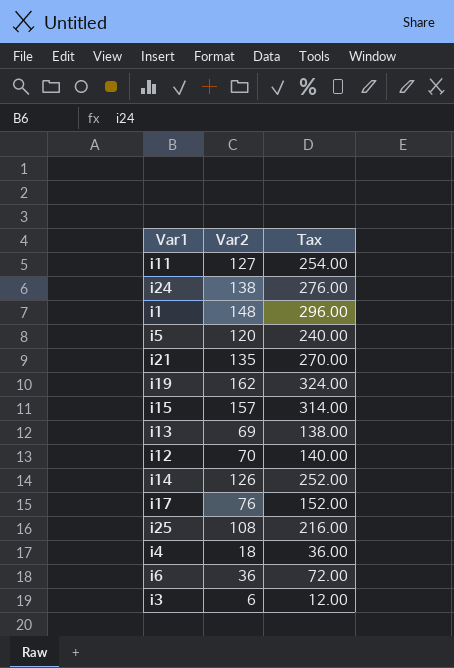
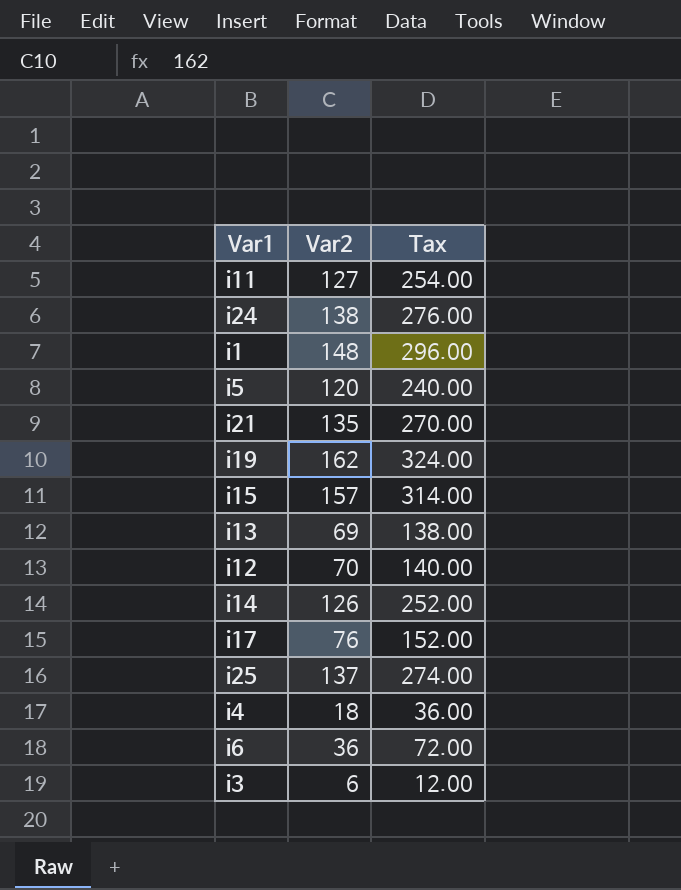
i25 | Var2: 108 -> 137
i25 | Tax: 216.00 -> 274.00

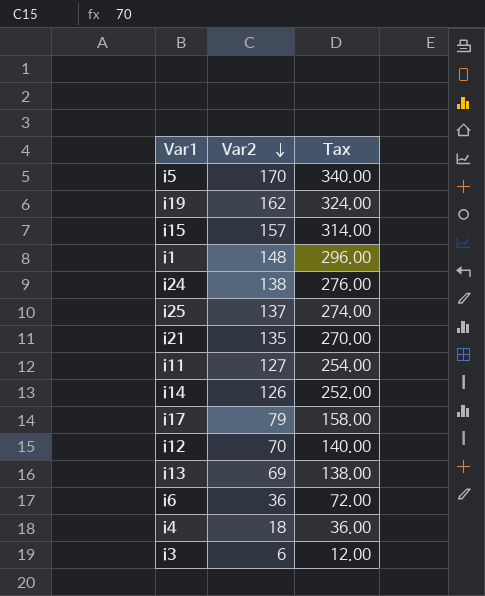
row order: none -> Var2 descending
i5 | Var2: 120 -> 170
i5 | Tax: 240.00 -> 340.00
i17 | Var2: 76 -> 79
i17 | Tax: 152.00 -> 158.00

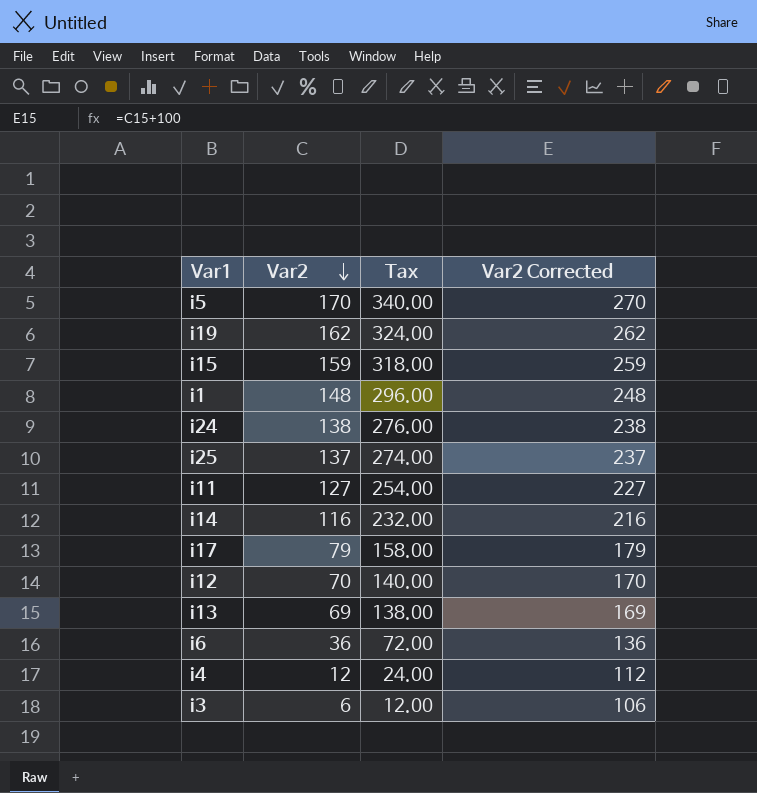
column Var2 Corrected | formula: none -> [Var2] + 100
row i21: 135 | 270.00 -> none
i15 | Var2: 157 -> 159
i15 | Tax: 314.00 -> 318.00
i14 | Var2: 126 -> 116
i14 | Tax: 252.00 -> 232.00
i4 | Var2: 18 -> 12
i4 | Tax: 36.00 -> 24.00

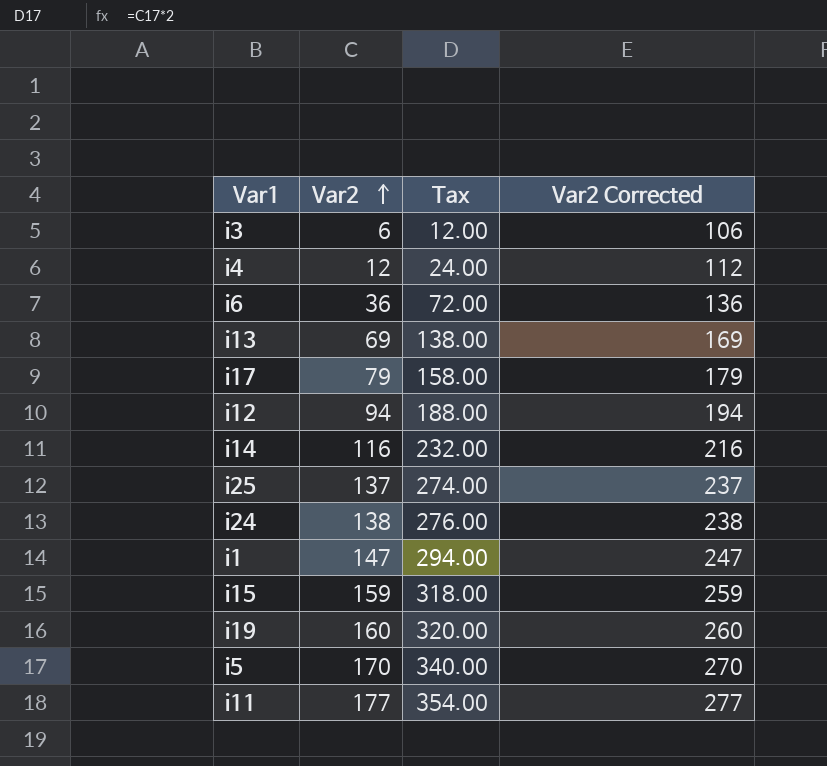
row order: Var2 descending -> Var2 ascending
i12 | Var2: 70 -> 94
i12 | Tax: 140.00 -> 188.00
i12 | Var2 Corrected: 170 -> 194
i1 | Var2: 148 -> 147
i1 | Tax: 296.00 -> 294.00
i1 | Var2 Corrected: 248 -> 247
i19 | Var2: 162 -> 160
i19 | Tax: 324.00 -> 320.00
i19 | Var2 Corrected: 262 -> 260
i11 | Var2: 127 -> 177
i11 | Tax: 254.00 -> 354.00
i11 | Var2 Corrected: 227 -> 277

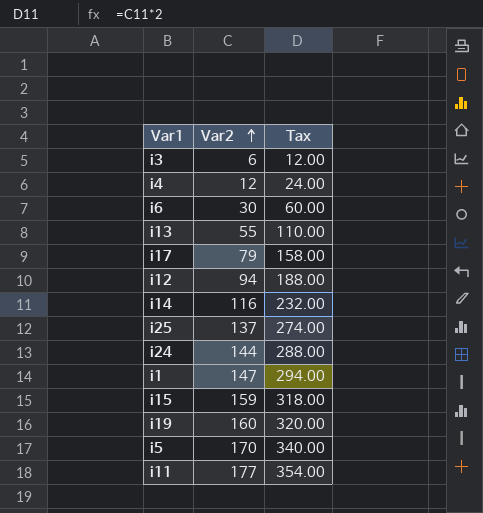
column Var2 Corrected | formula: [Var2] + 100 -> none
i6 | Var2: 36 -> 30
i6 | Tax: 72.00 -> 60.00
i13 | Var2: 69 -> 55
i13 | Tax: 138.00 -> 110.00
i24 | Var2: 138 -> 144
i24 | Tax: 276.00 -> 288.00

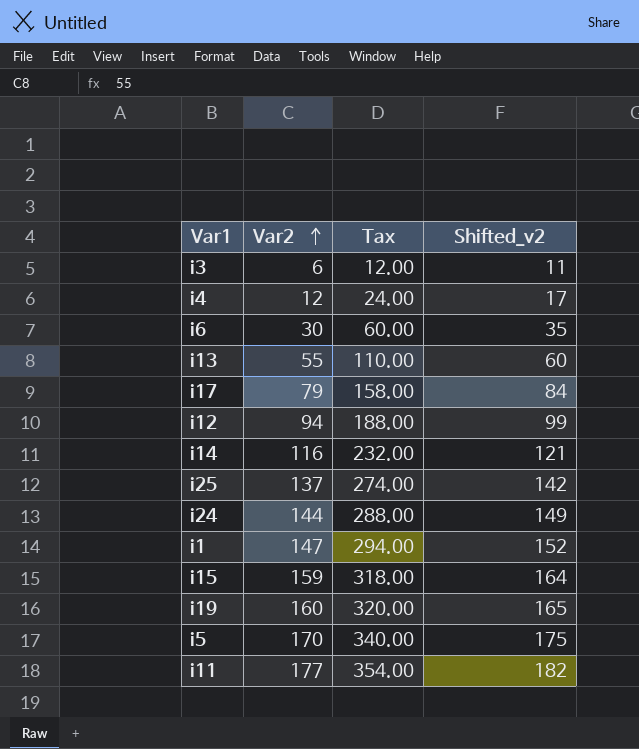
column Shifted_v2 | formula: none -> [Var2] + 5

